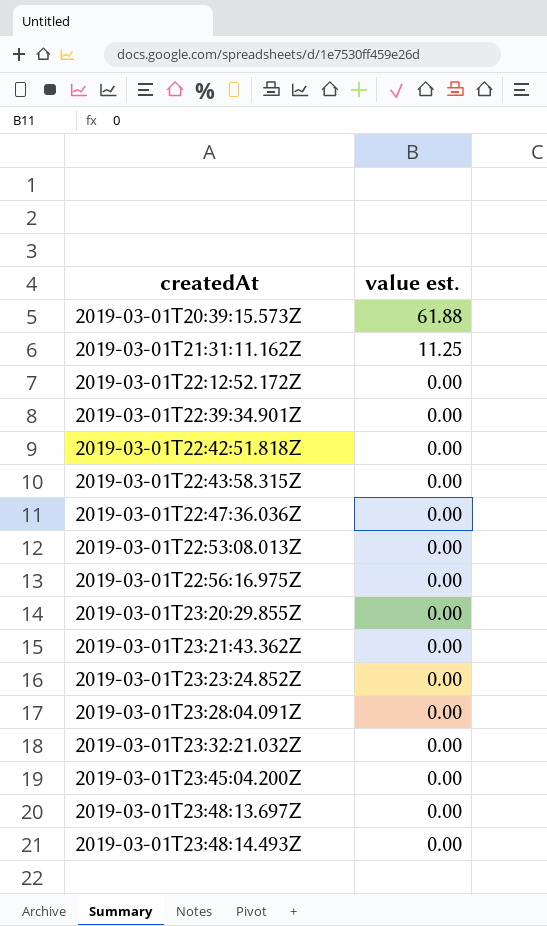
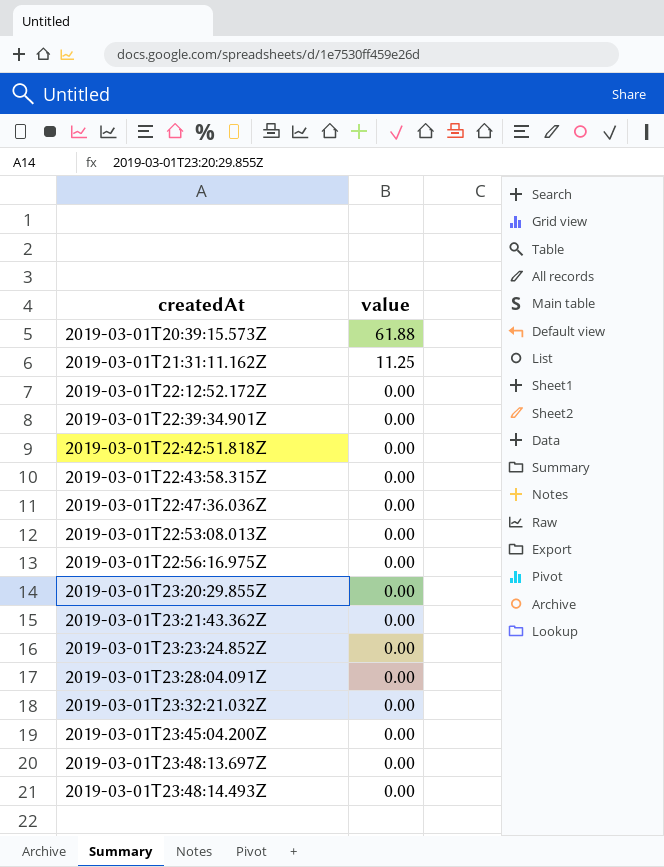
column name: value est. -> value

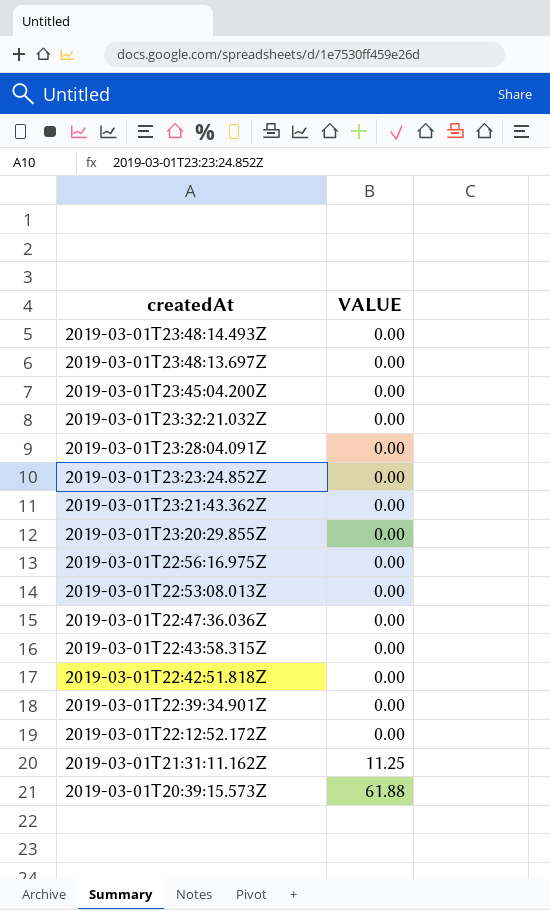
row order: createdAt ascending -> createdAt descending
column name: value -> VALUE

